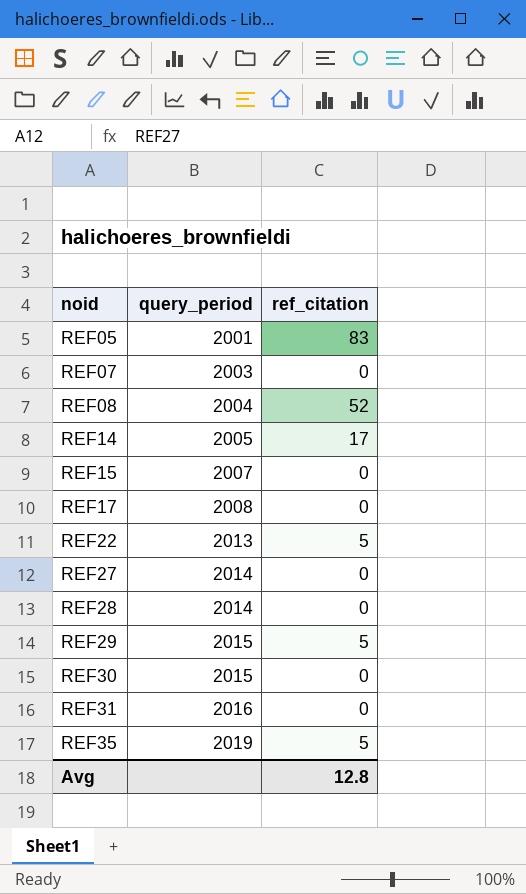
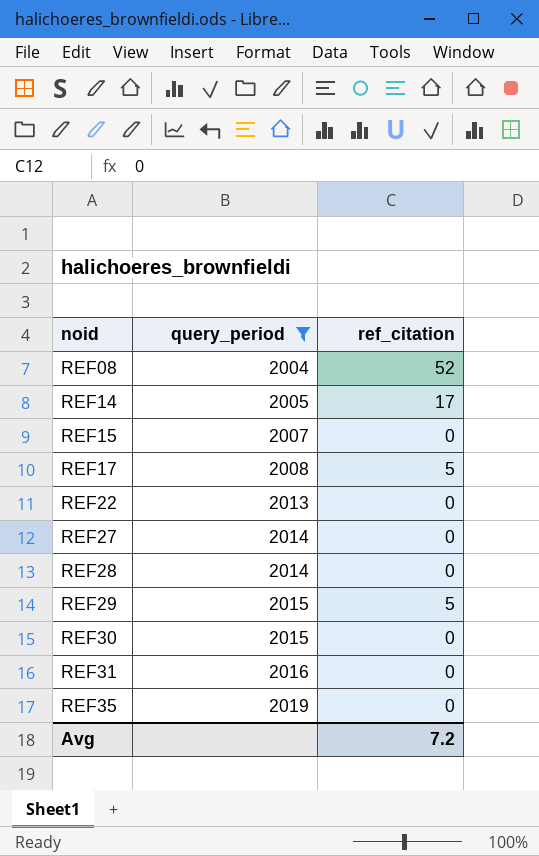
filter: none -> query_period >= 2004
REF17 | ref_citation: 0 -> 5
REF22 | ref_citation: 5 -> 0
REF35 | ref_citation: 5 -> 0
Avg | ref_citation: 12.8 -> 7.2

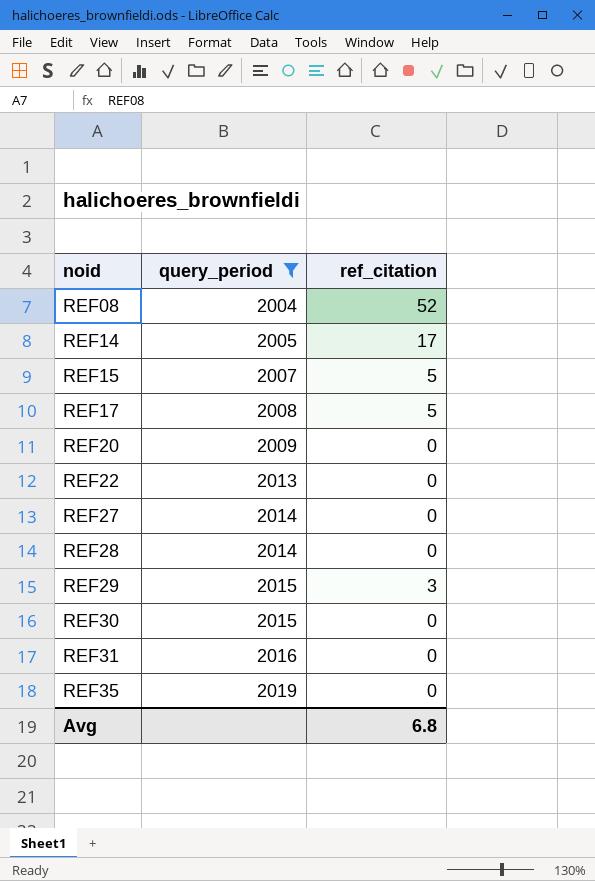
REF15 | ref_citation: 0 -> 5
row REF20: none -> 2009 | 0
REF29 | ref_citation: 5 -> 3
Avg | ref_citation: 7.2 -> 6.8

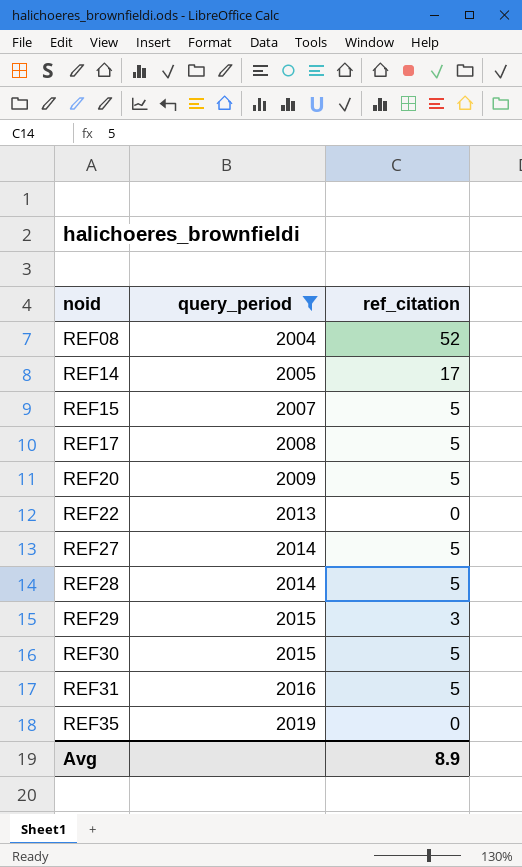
REF20 | ref_citation: 0 -> 5
REF27 | ref_citation: 0 -> 5
REF28 | ref_citation: 0 -> 5
REF30 | ref_citation: 0 -> 5
REF31 | ref_citation: 0 -> 5
Avg | ref_citation: 6.8 -> 8.9

